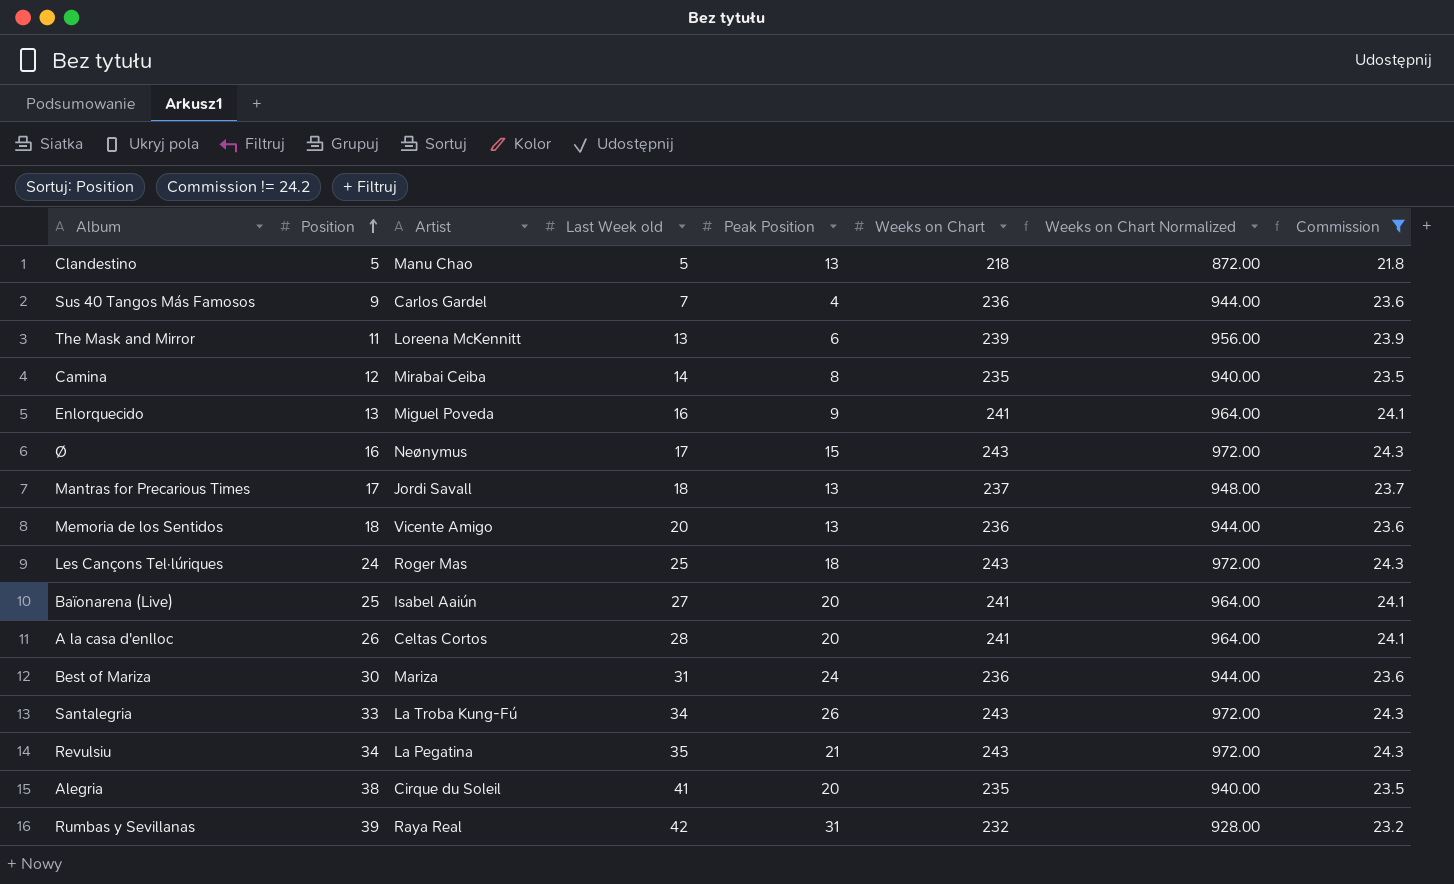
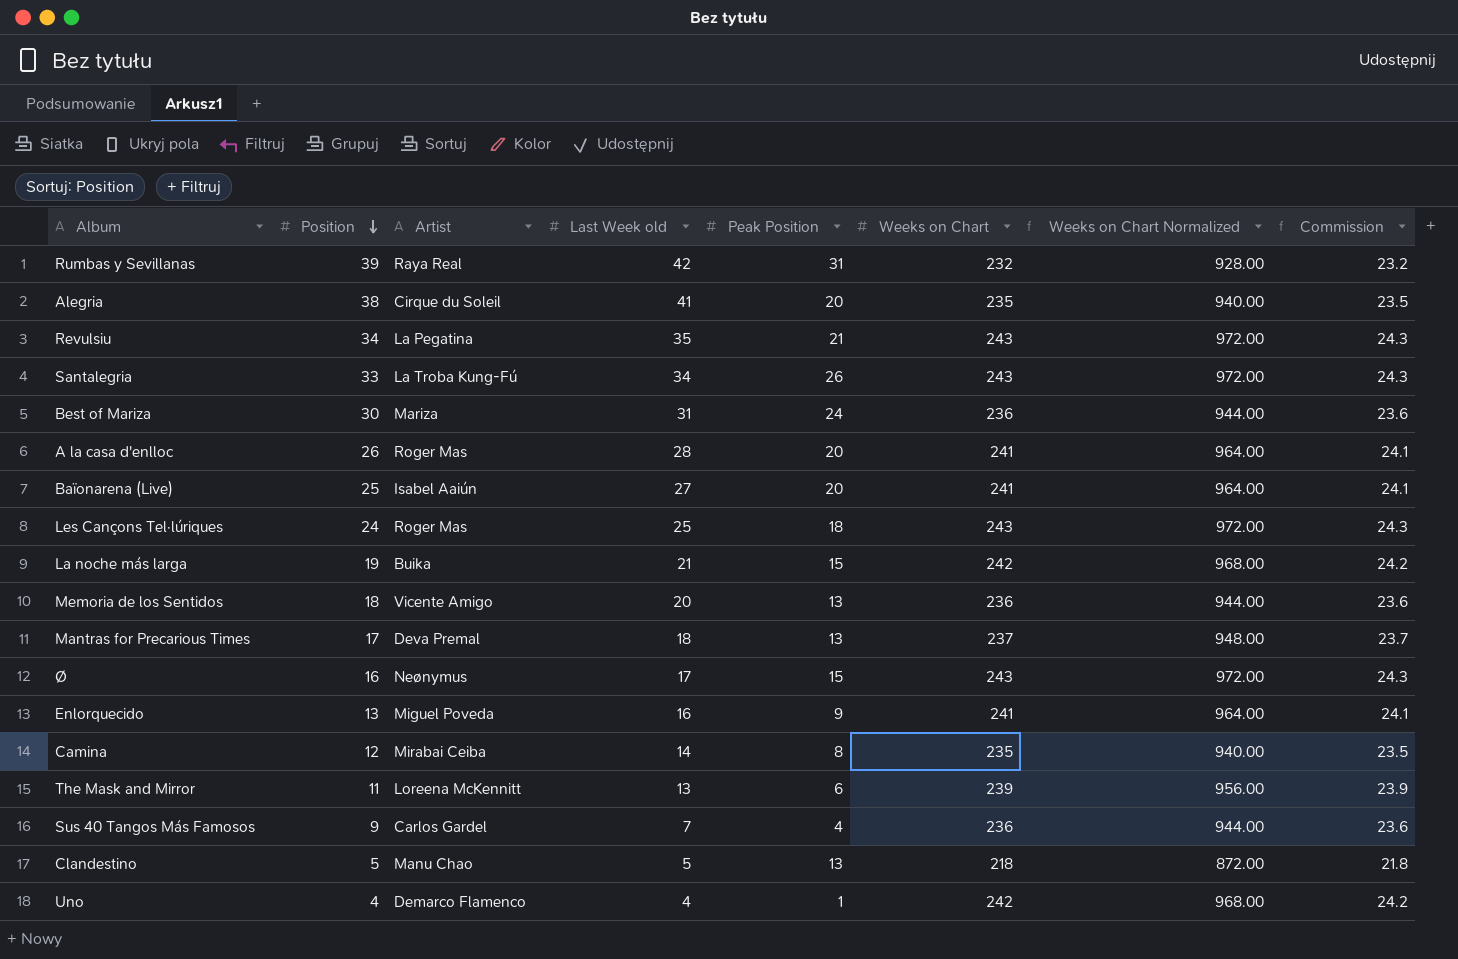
filter: Commission != 24.2 -> none
row order: Position ascending -> Position descending
A la casa d'enlloc | Artist: Celtas Cortos -> Roger Mas
Mantras for Precarious Times | Artist: Jordi Savall -> Deva Premal

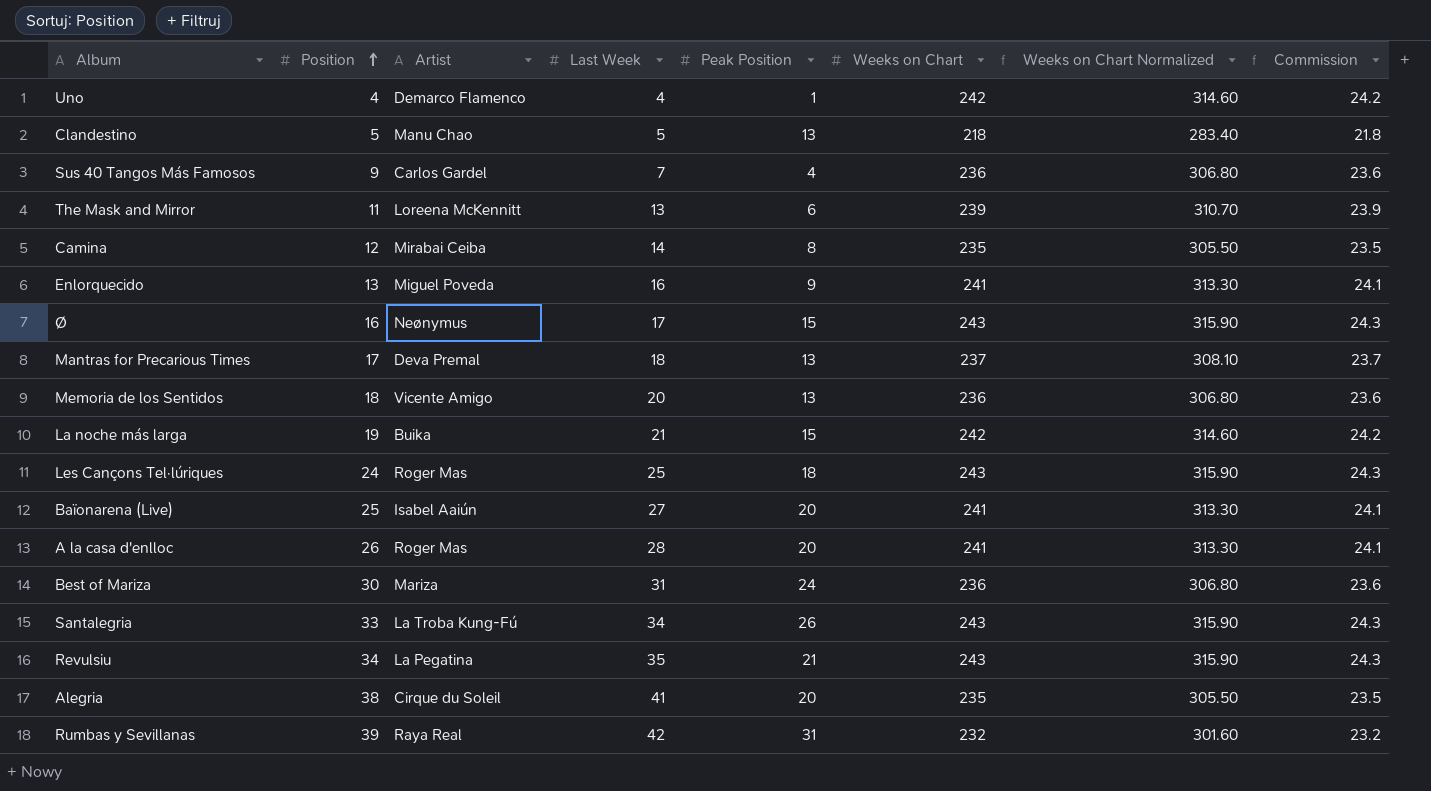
row order: Position descending -> Position ascending
column name: Last Week old -> Last Week
column Weeks on Chart Normalized | formula: [Weeks on Chart] * 4 -> [Weeks on Chart] * 1.3

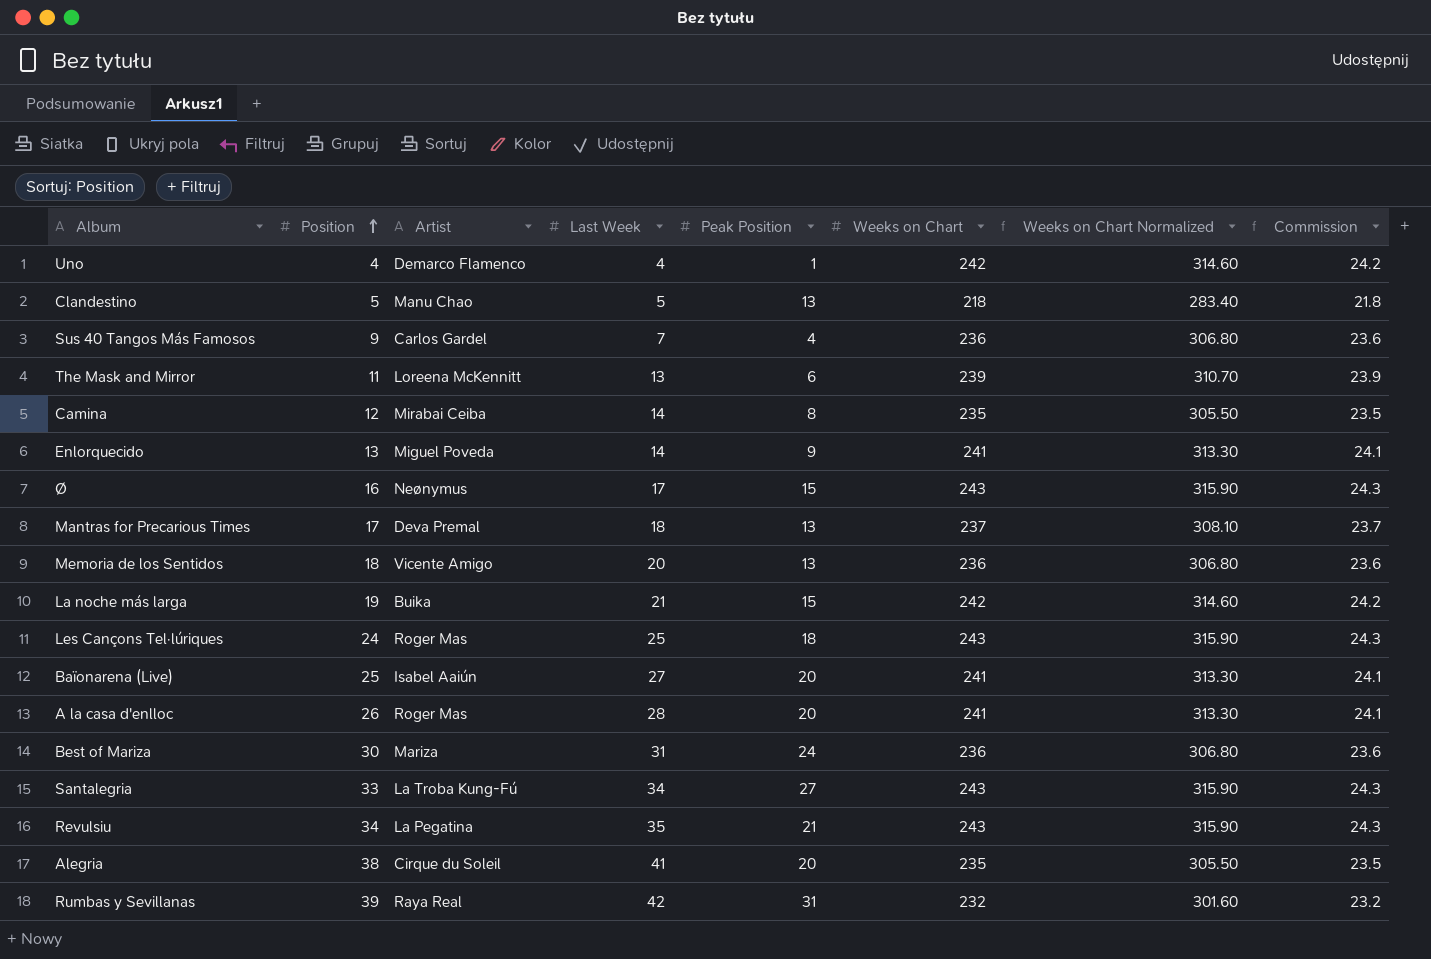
Enlorquecido | Last Week: 16 -> 14
Santalegria | Peak Position: 26 -> 27

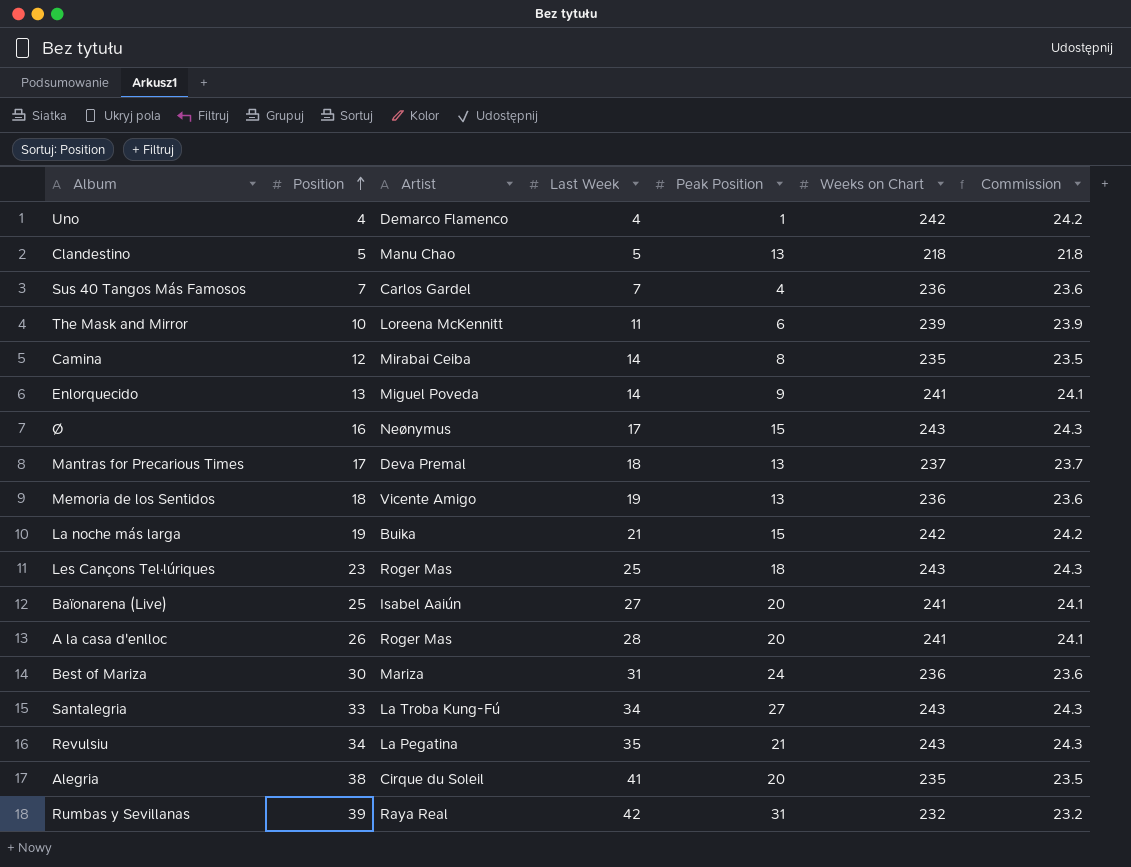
column Weeks on Chart Normalized | formula: [Weeks on Chart] * 1.3 -> none
Sus 40 Tangos Más Famosos | Position: 9 -> 7
The Mask and Mirror | Position: 11 -> 10
The Mask and Mirror | Last Week: 13 -> 11
Memoria de los Sentidos | Last Week: 20 -> 19
Les Cançons Tel·lúriques | Position: 24 -> 23

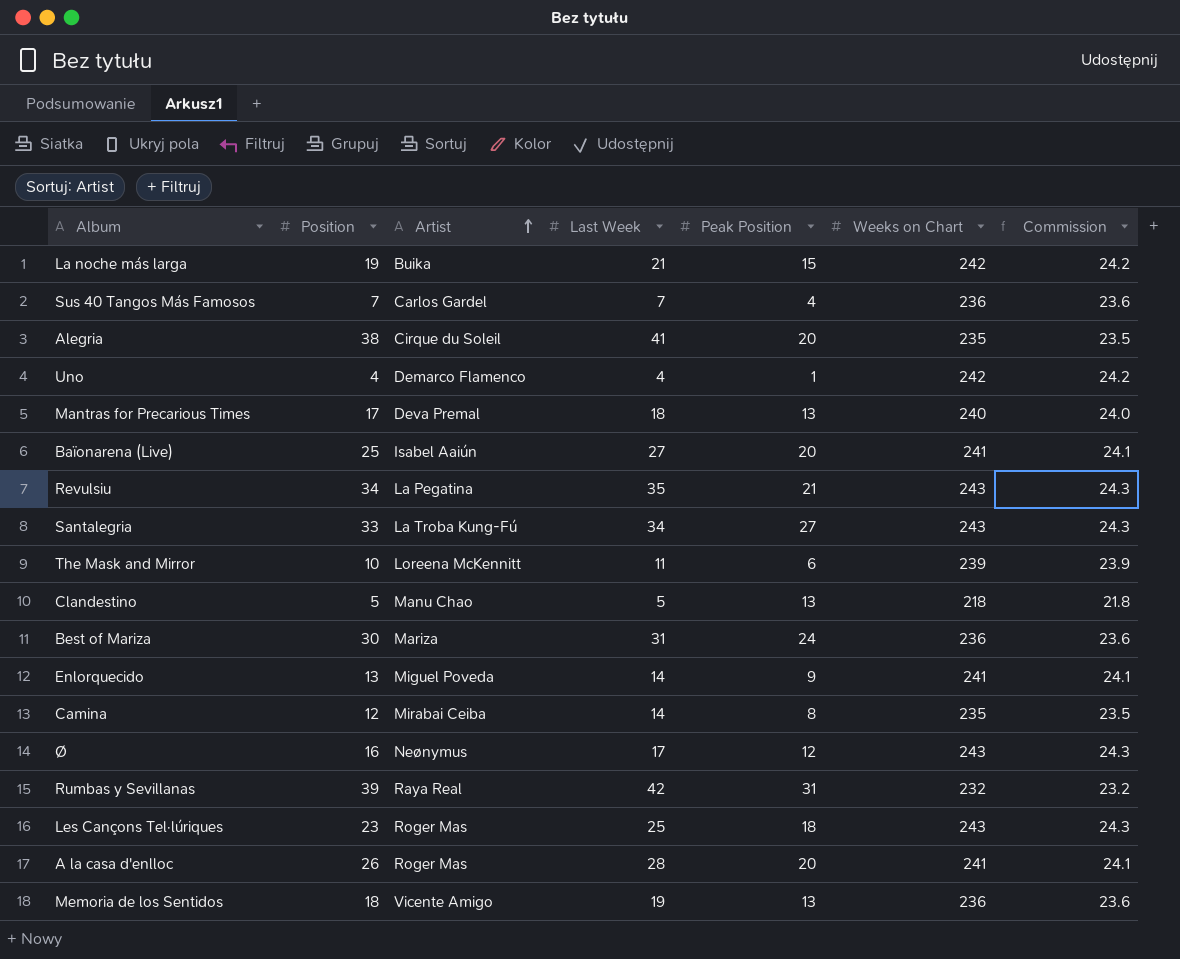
row order: Position ascending -> Artist ascending
Mantras for Precarious Times | Weeks on Chart: 237 -> 240
Mantras for Precarious Times | Commission: 23.7 -> 24.0
Ø | Peak Position: 15 -> 12

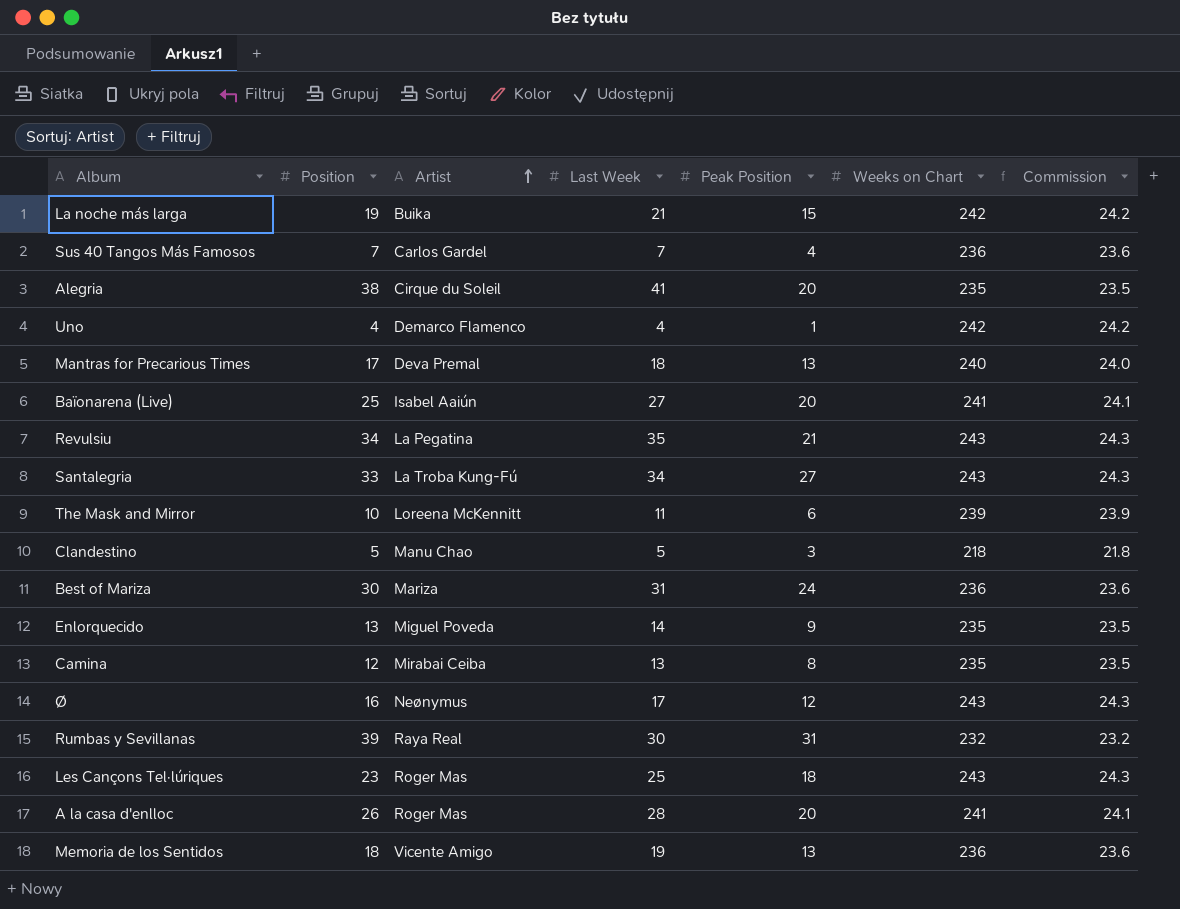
Clandestino | Peak Position: 13 -> 3
Enlorquecido | Weeks on Chart: 241 -> 235
Enlorquecido | Commission: 24.1 -> 23.5
Camina | Last Week: 14 -> 13
Rumbas y Sevillanas | Last Week: 42 -> 30

